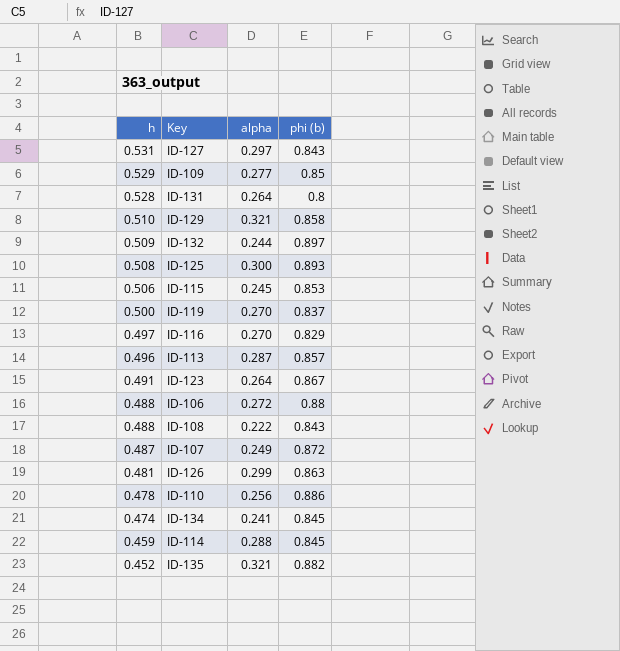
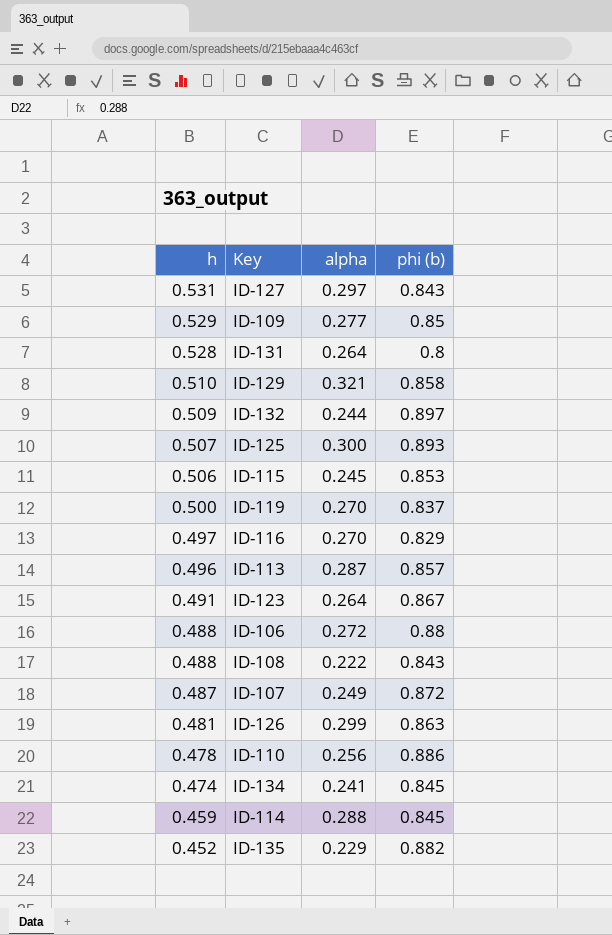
ID-125 | h: 0.508 -> 0.507
ID-135 | alpha: 0.321 -> 0.229

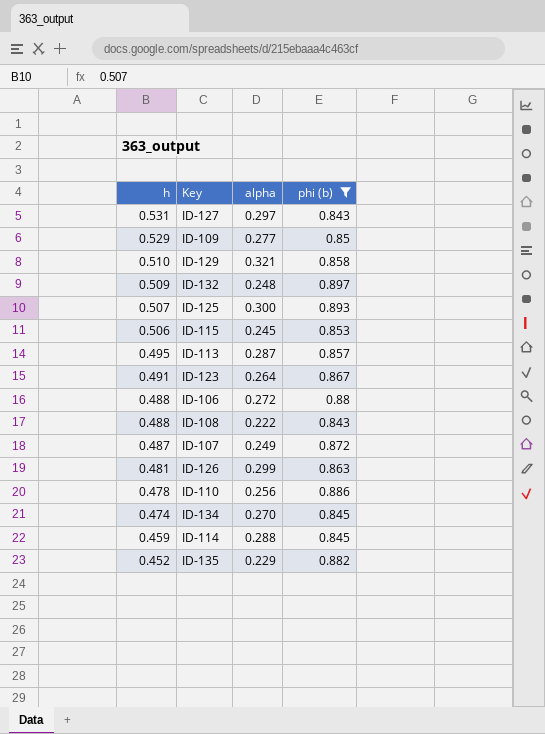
filter: none -> phi (b) >= 0.843
ID-132 | alpha: 0.244 -> 0.248
ID-113 | h: 0.496 -> 0.495
ID-134 | alpha: 0.241 -> 0.270

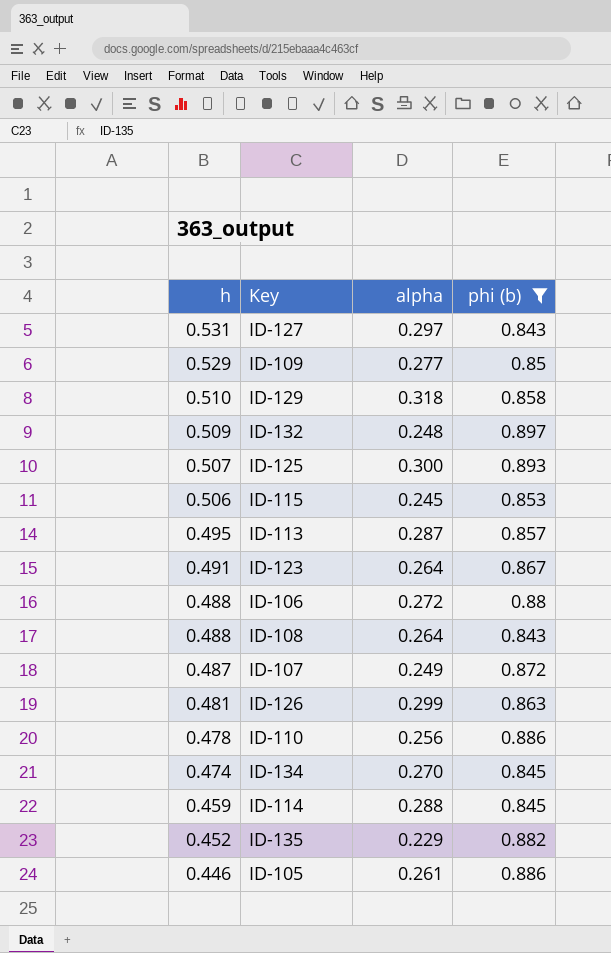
ID-129 | alpha: 0.321 -> 0.318
ID-108 | alpha: 0.222 -> 0.264
row ID-105: none -> 0.446 | 0.261 | 0.886

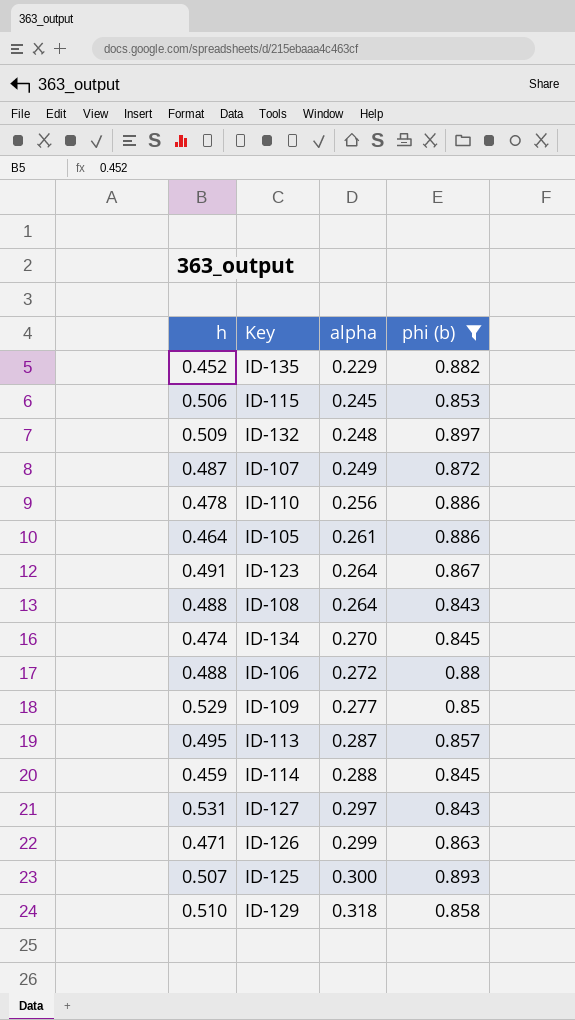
row order: h descending -> alpha ascending
ID-105 | h: 0.446 -> 0.464
ID-126 | h: 0.481 -> 0.471

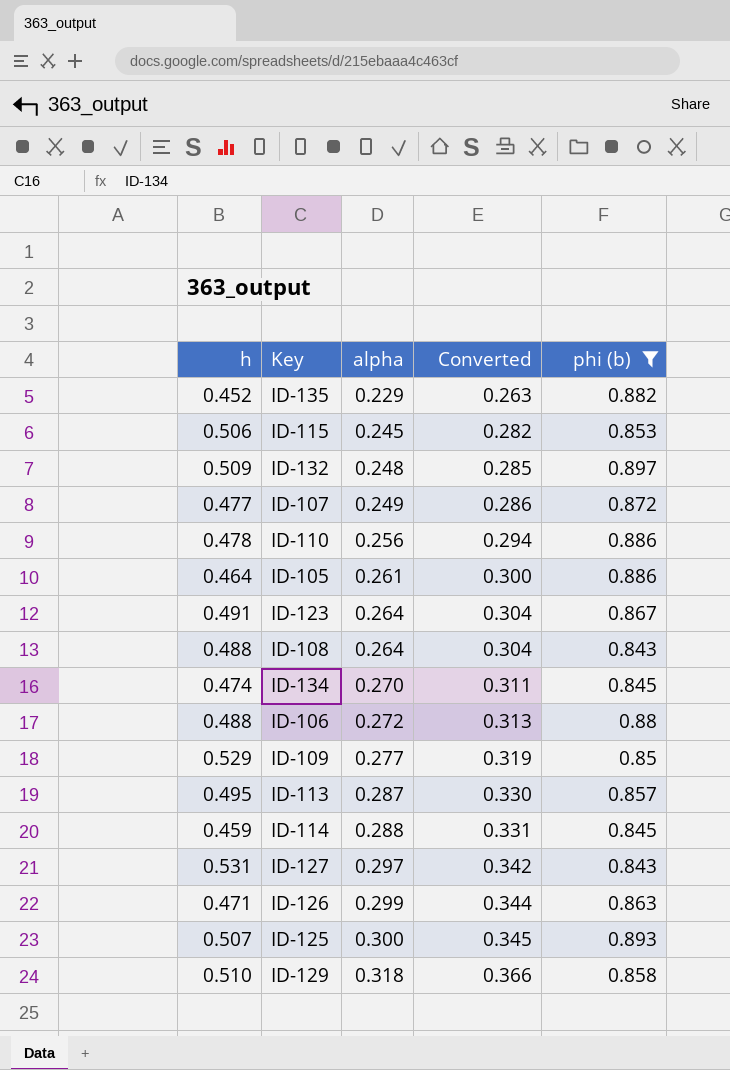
column Converted | formula: none -> [alpha] * 1.15
ID-107 | h: 0.487 -> 0.477

